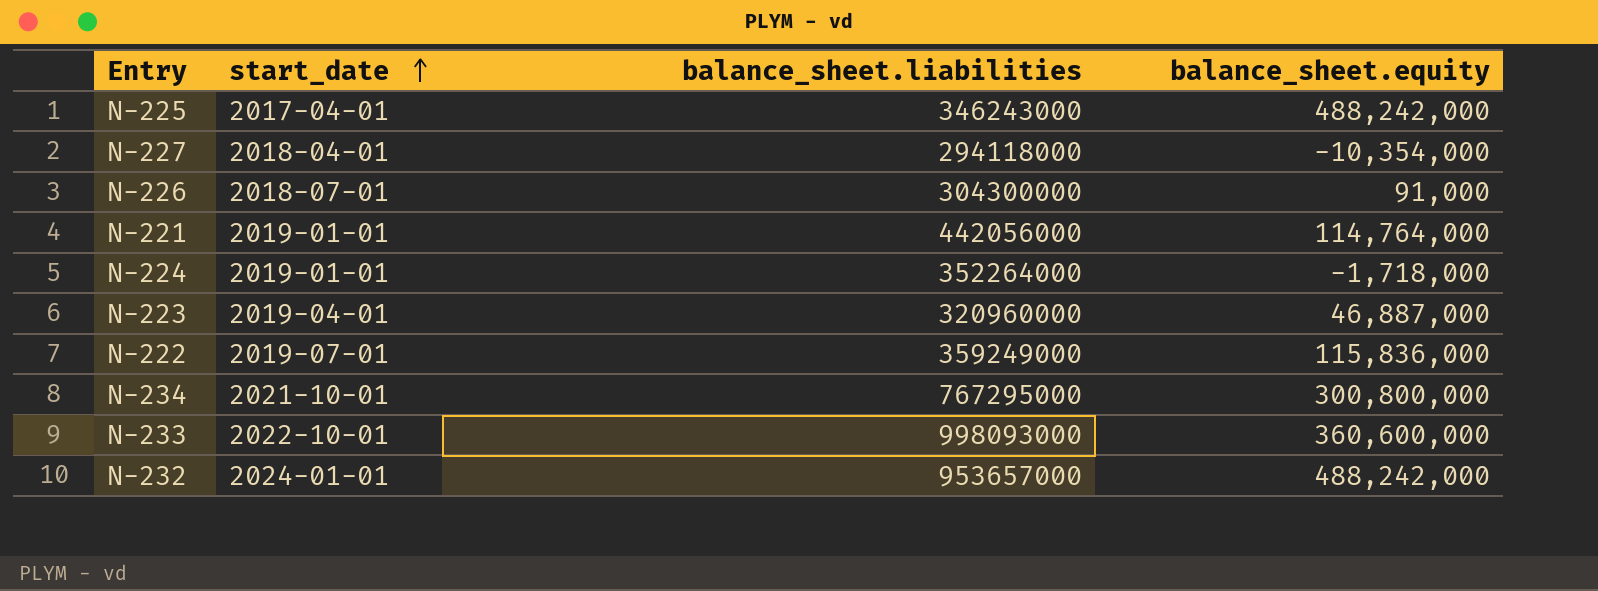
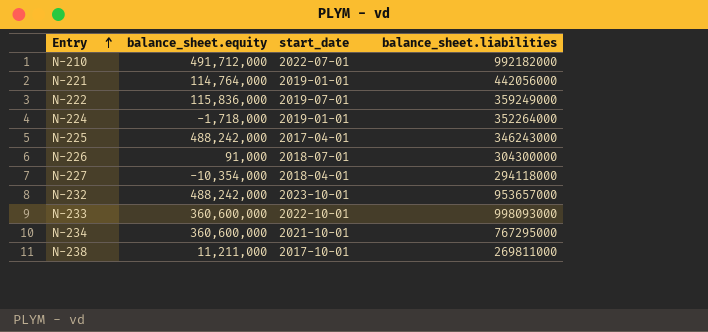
row order: start_date ascending -> Entry ascending
column balance_sheet.equity | position: 4 -> 2
row N-223: 2019-04-01 | 320960000 | 46,887,000 -> none
row N-210: none -> 491,712,000 | 2022-07-01 | 992182000
N-232 | start_date: 2024-01-01 -> 2023-10-01
N-234 | balance_sheet.equity: 300,800,000 -> 360,600,000
row N-238: none -> 11,211,000 | 2017-10-01 | 269811000

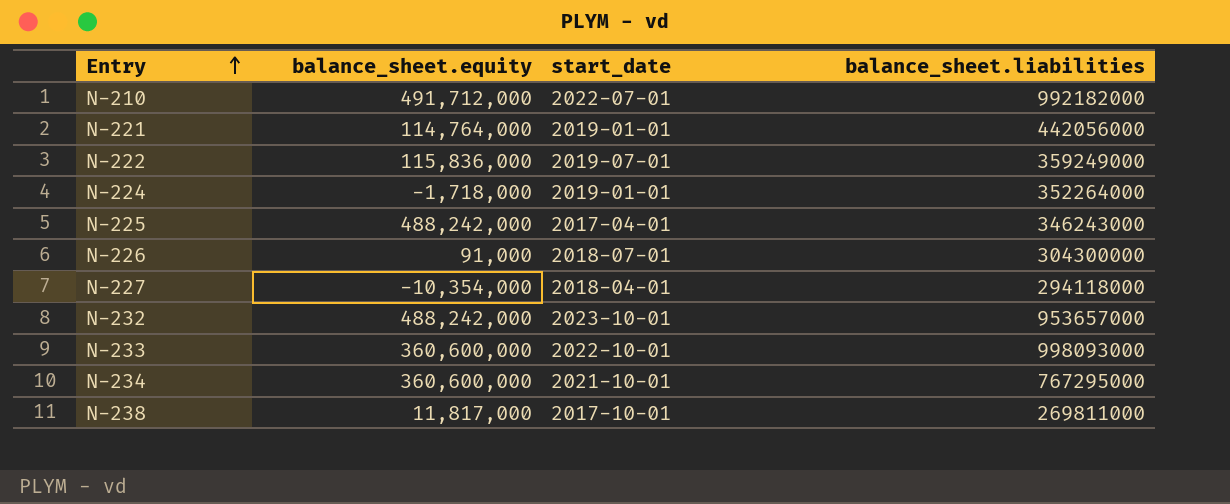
N-238 | balance_sheet.equity: 11,211,000 -> 11,817,000

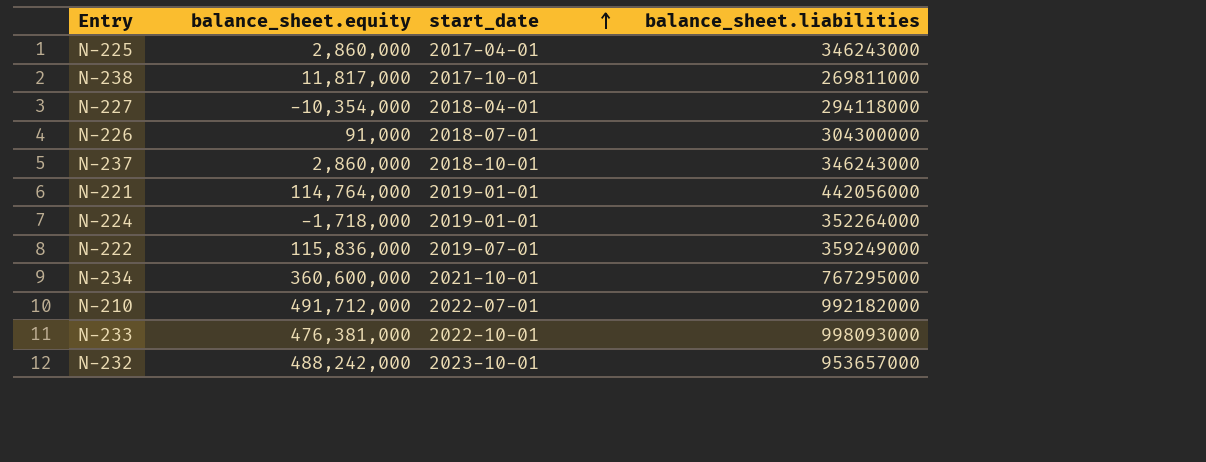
row order: Entry ascending -> start_date ascending
N-225 | balance_sheet.equity: 488,242,000 -> 2,860,000
row N-237: none -> 2,860,000 | 2018-10-01 | 346243000
N-233 | balance_sheet.equity: 360,600,000 -> 476,381,000

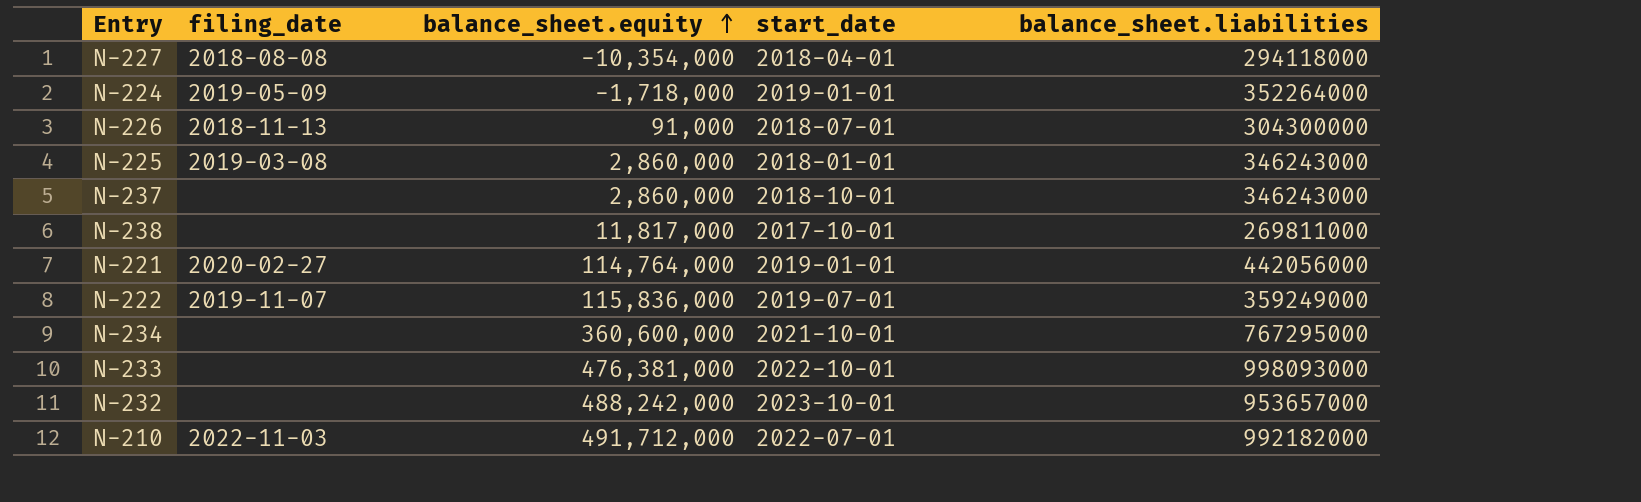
row order: start_date ascending -> balance_sheet.equity ascending
column filing_date | position: none -> 2
N-225 | start_date: 2017-04-01 -> 2018-01-01

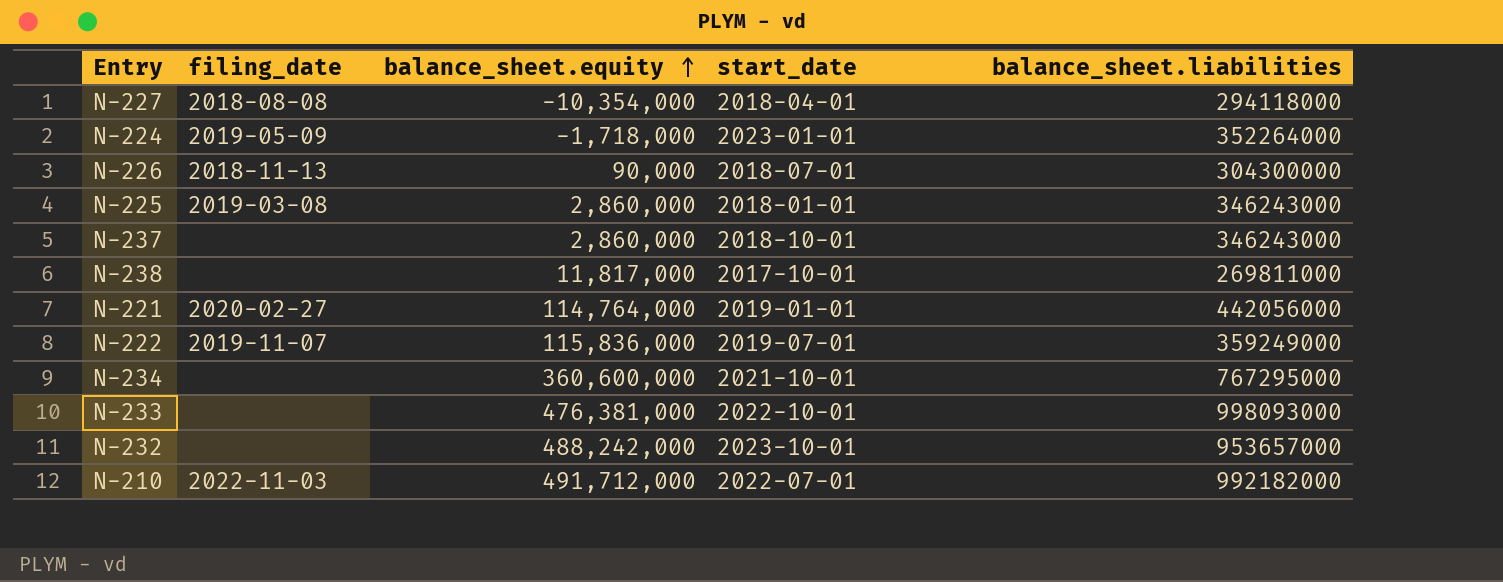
N-224 | start_date: 2019-01-01 -> 2023-01-01
N-226 | balance_sheet.equity: 91,000 -> 90,000

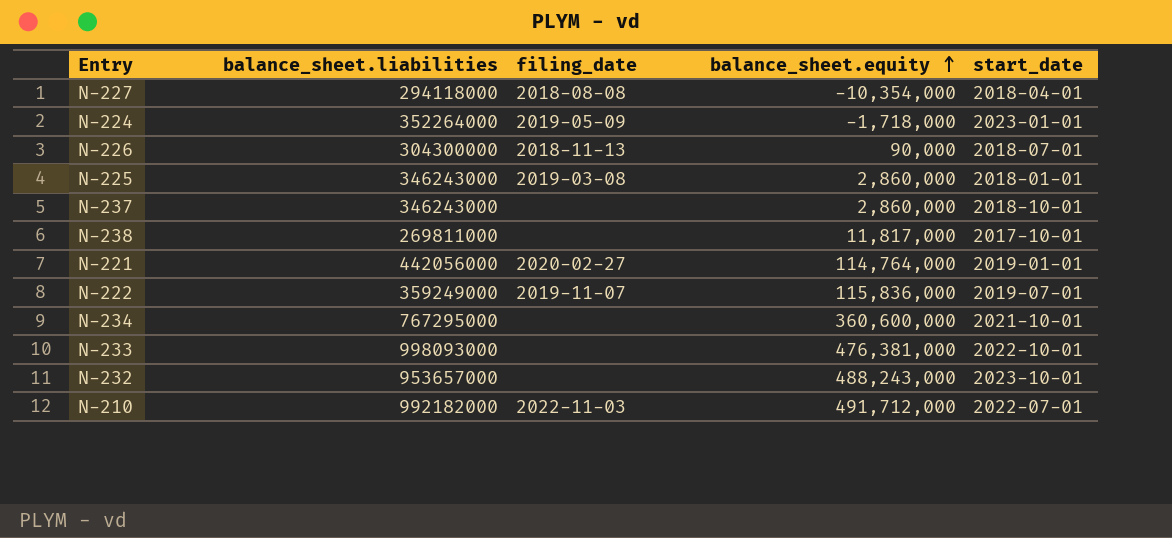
column balance_sheet.liabilities | position: 5 -> 2
N-232 | balance_sheet.equity: 488,242,000 -> 488,243,000

